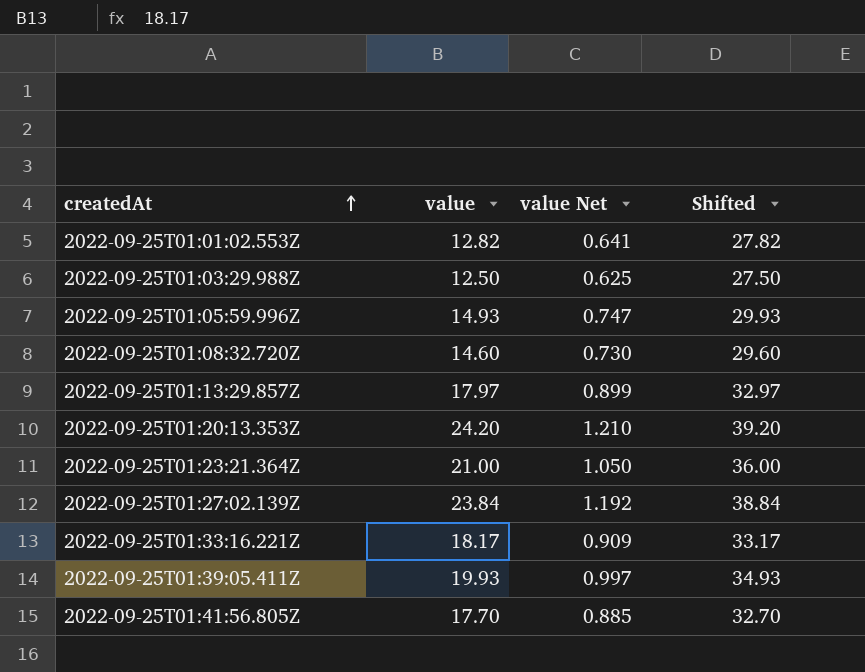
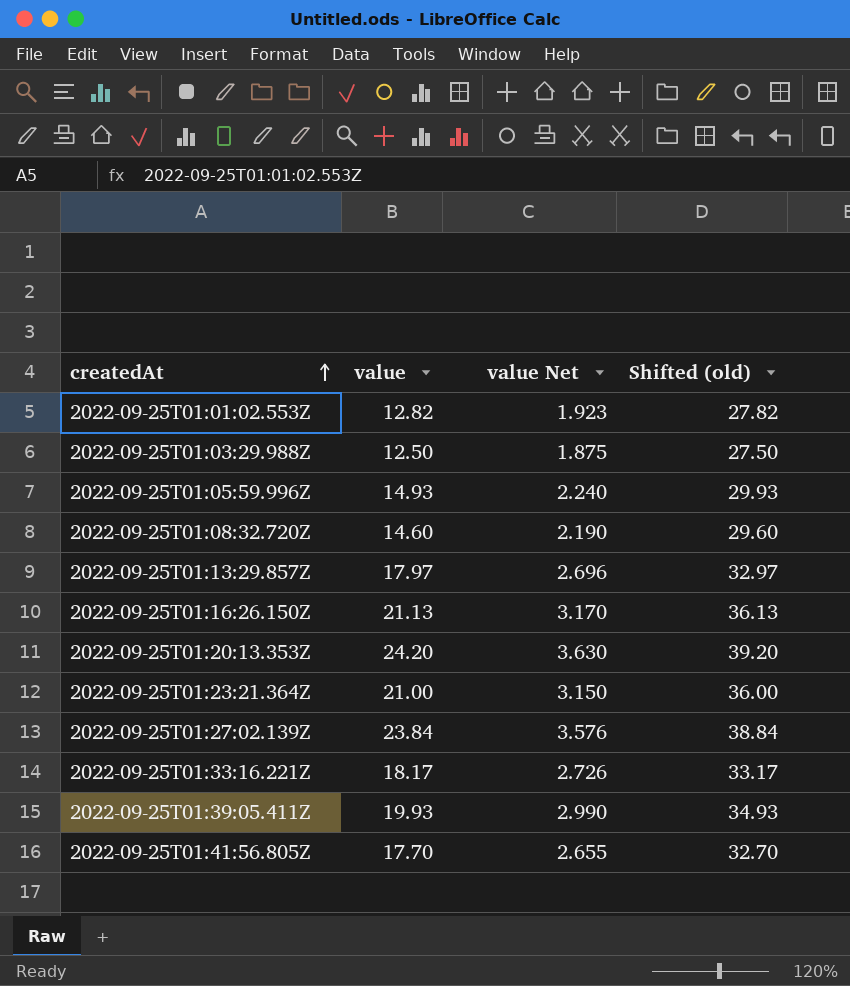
column value Net | formula: [value] * 0.05 -> [value] * 0.15
column name: Shifted -> Shifted (old)
row 2022-09-25T01:16:26.150Z: none -> 21.13 | 3.170 | 36.13

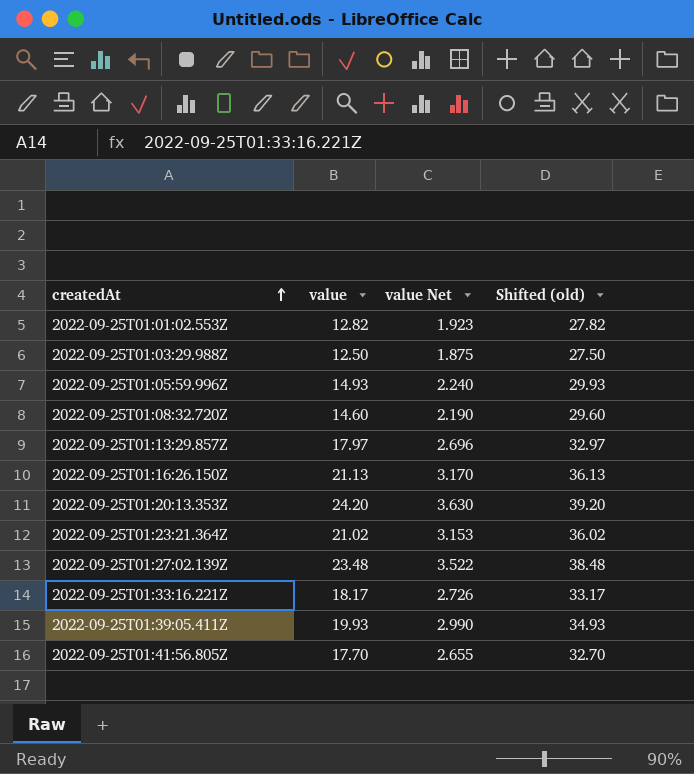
2022-09-25T01:23:21.364Z | value: 21.00 -> 21.02
2022-09-25T01:23:21.364Z | value Net: 3.150 -> 3.153
2022-09-25T01:23:21.364Z | Shifted (old): 36.00 -> 36.02
2022-09-25T01:27:02.139Z | value: 23.84 -> 23.48
2022-09-25T01:27:02.139Z | value Net: 3.576 -> 3.522
2022-09-25T01:27:02.139Z | Shifted (old): 38.84 -> 38.48

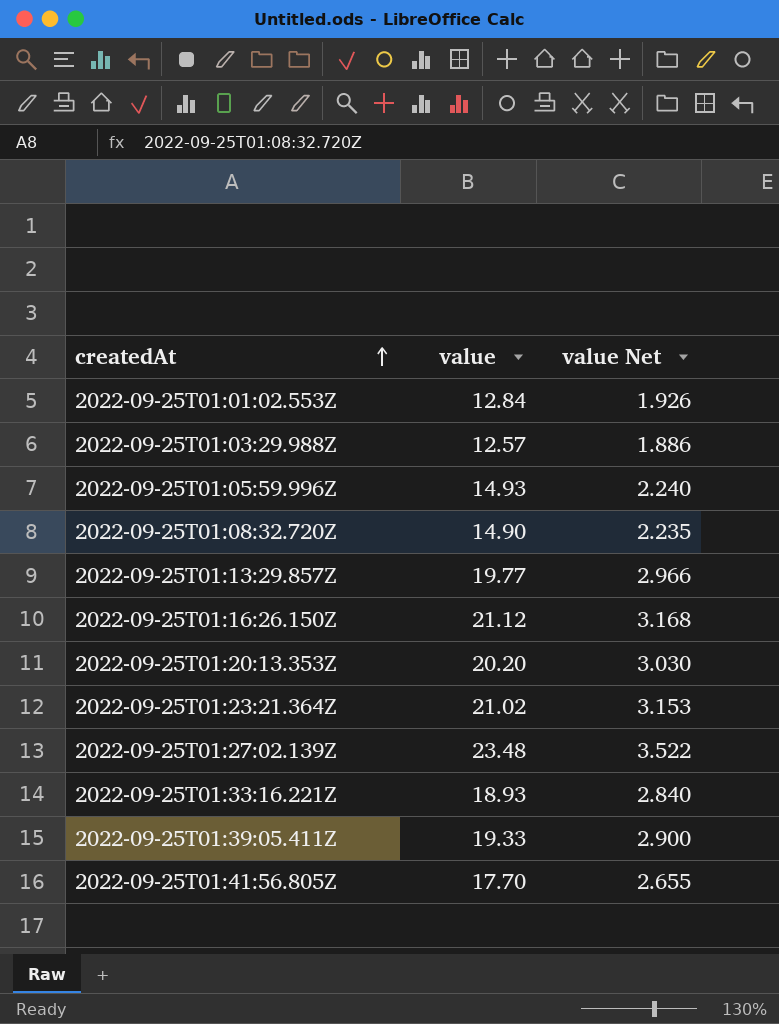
column Shifted (old) | formula: [value] + 15 -> none
2022-09-25T01:01:02.553Z | value: 12.82 -> 12.84
2022-09-25T01:01:02.553Z | value Net: 1.923 -> 1.926
2022-09-25T01:03:29.988Z | value: 12.50 -> 12.57
2022-09-25T01:03:29.988Z | value Net: 1.875 -> 1.886
2022-09-25T01:08:32.720Z | value: 14.60 -> 14.90
2022-09-25T01:08:32.720Z | value Net: 2.190 -> 2.235
2022-09-25T01:13:29.857Z | value: 17.97 -> 19.77
2022-09-25T01:13:29.857Z | value Net: 2.696 -> 2.966
2022-09-25T01:16:26.150Z | value: 21.13 -> 21.12
2022-09-25T01:16:26.150Z | value Net: 3.170 -> 3.168
2022-09-25T01:20:13.353Z | value: 24.20 -> 20.20
2022-09-25T01:20:13.353Z | value Net: 3.630 -> 3.030
2022-09-25T01:33:16.221Z | value: 18.17 -> 18.93
2022-09-25T01:33:16.221Z | value Net: 2.726 -> 2.840
2022-09-25T01:39:05.411Z | value: 19.93 -> 19.33
2022-09-25T01:39:05.411Z | value Net: 2.990 -> 2.900

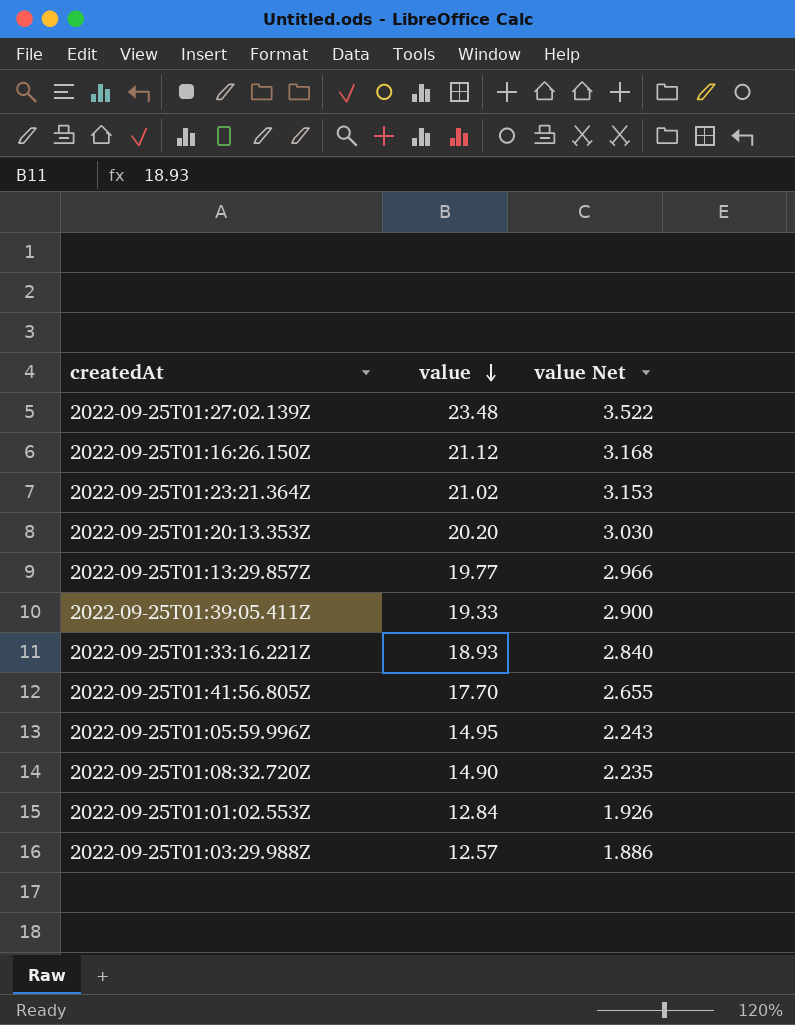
row order: createdAt ascending -> value descending
2022-09-25T01:05:59.996Z | value: 14.93 -> 14.95
2022-09-25T01:05:59.996Z | value Net: 2.240 -> 2.243

